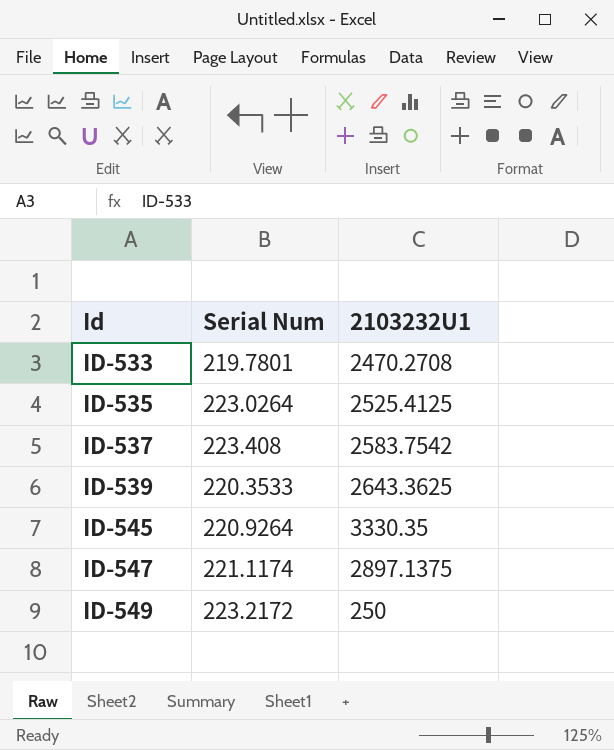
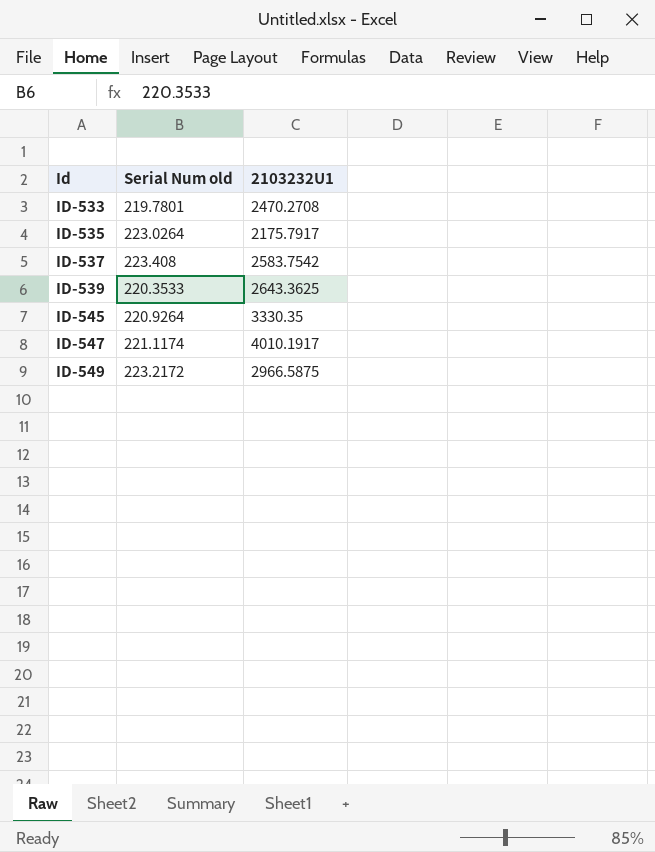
column name: Serial Num -> Serial Num old
ID-535 | 2103232U1: 2525.4125 -> 2175.7917
ID-547 | 2103232U1: 2897.1375 -> 4010.1917
ID-549 | 2103232U1: 250 -> 2966.5875

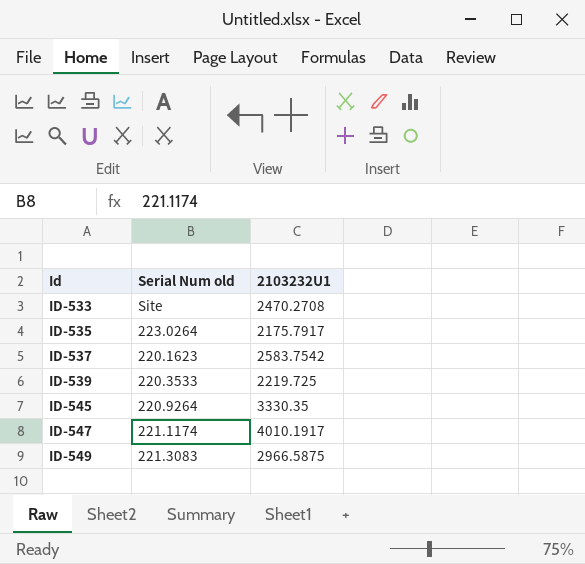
ID-533 | Serial Num old: 219.7801 -> Site
ID-537 | Serial Num old: 223.408 -> 220.1623
ID-539 | 2103232U1: 2643.3625 -> 2219.725
ID-549 | Serial Num old: 223.2172 -> 221.3083

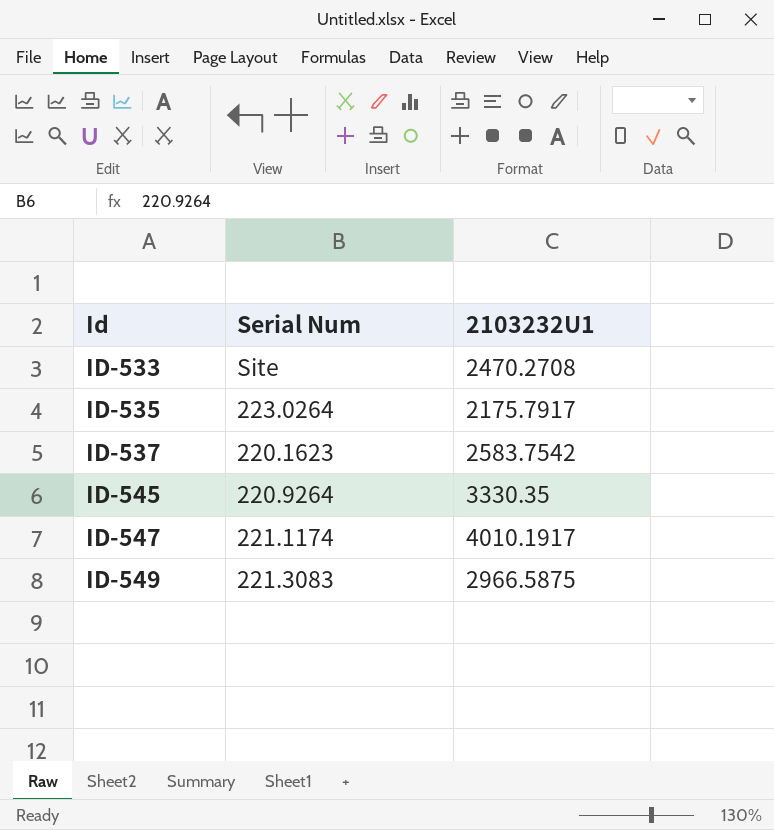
column name: Serial Num old -> Serial Num
row ID-539: 220.3533 | 2219.725 -> none

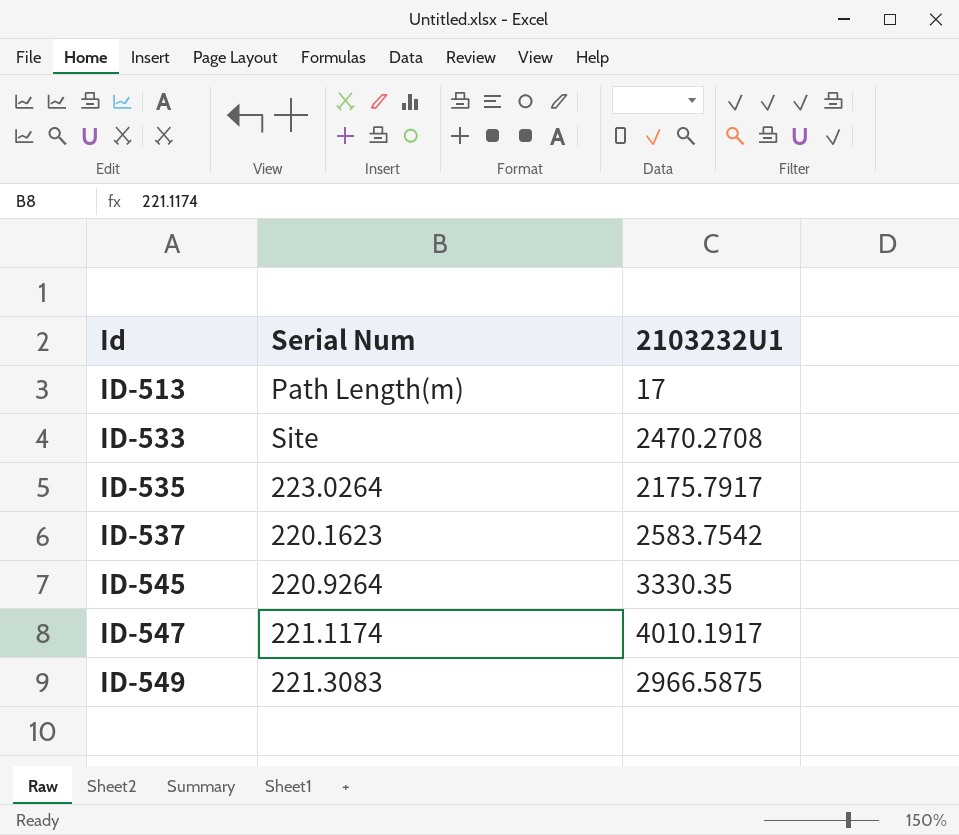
row ID-513: none -> Path Length(m) | 17

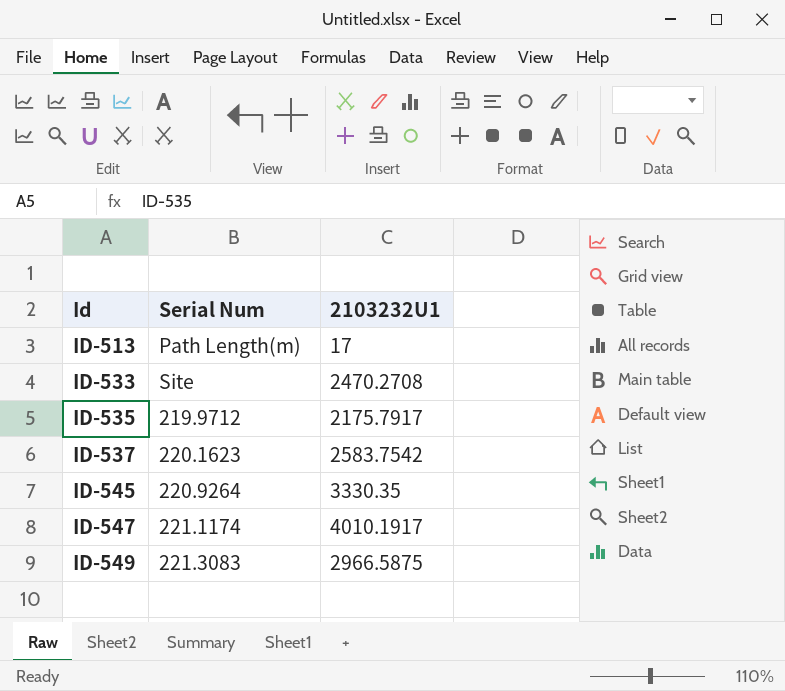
ID-535 | Serial Num: 223.0264 -> 219.9712

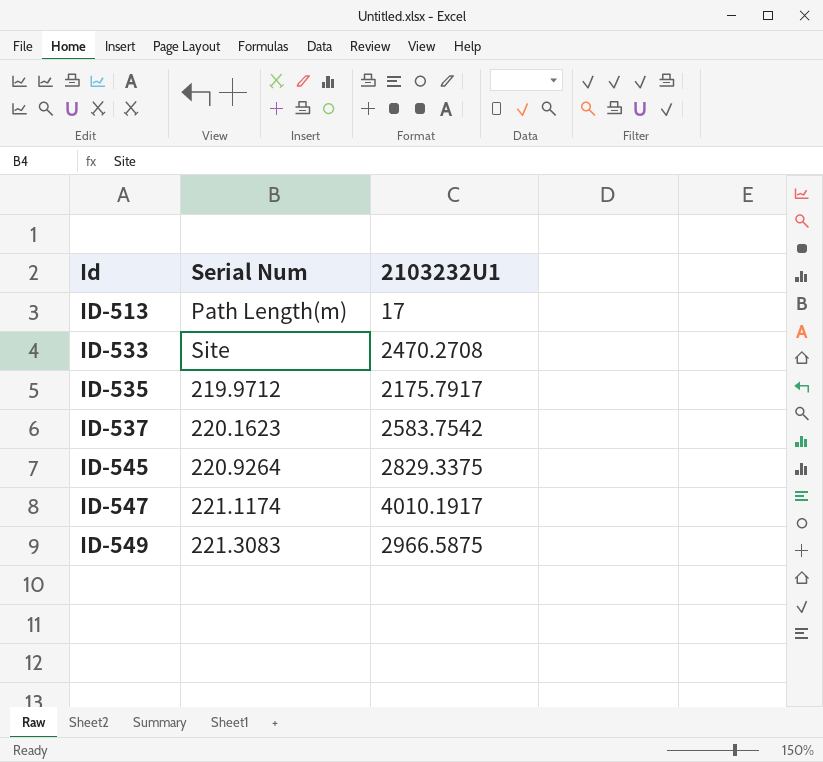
ID-545 | 2103232U1: 3330.35 -> 2829.3375

